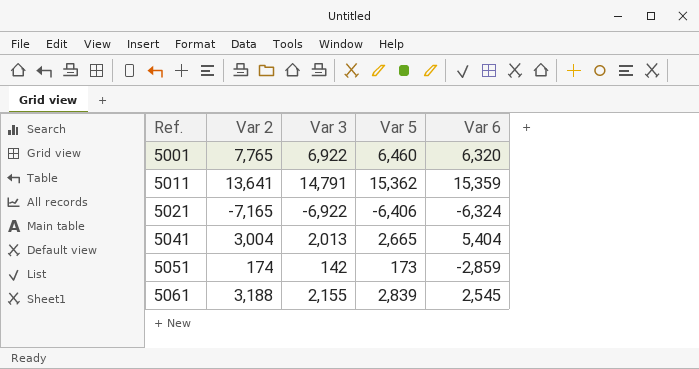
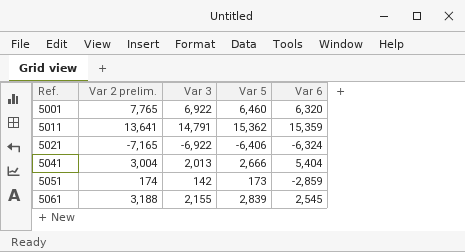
column name: Var 2 -> Var 2 prelim.
5041 | Var 5: 2,665 -> 2,666

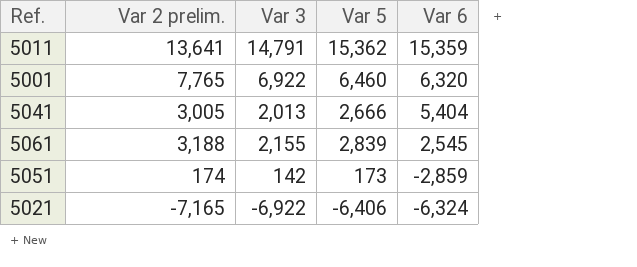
row order: Ref. ascending -> Var 6 descending
5041 | Var 2 prelim.: 3,004 -> 3,005

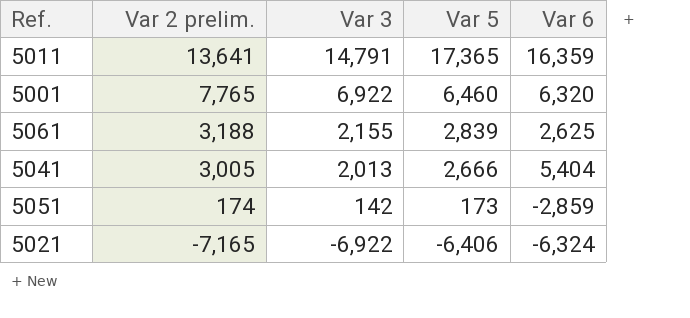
row order: Var 6 descending -> Var 2 prelim. descending
5011 | Var 5: 15,362 -> 17,365
5011 | Var 6: 15,359 -> 16,359
5061 | Var 6: 2,545 -> 2,625

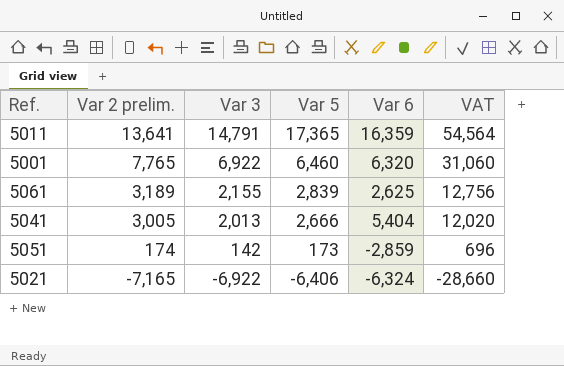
column VAT | formula: none -> [Var 2 prelim.] * 4
5061 | Var 2 prelim.: 3,188 -> 3,189

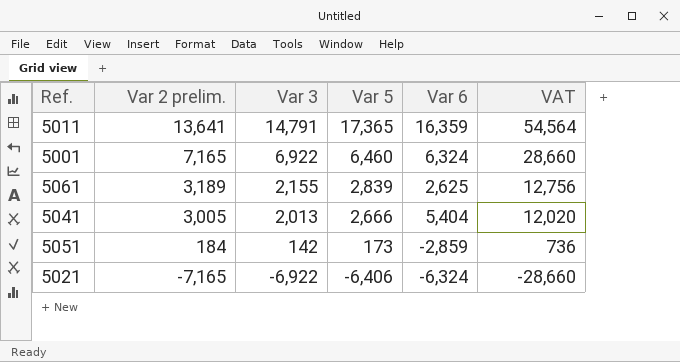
5001 | Var 2 prelim.: 7,765 -> 7,165
5001 | Var 6: 6,320 -> 6,324
5001 | VAT: 31,060 -> 28,660
5051 | Var 2 prelim.: 174 -> 184
5051 | VAT: 696 -> 736

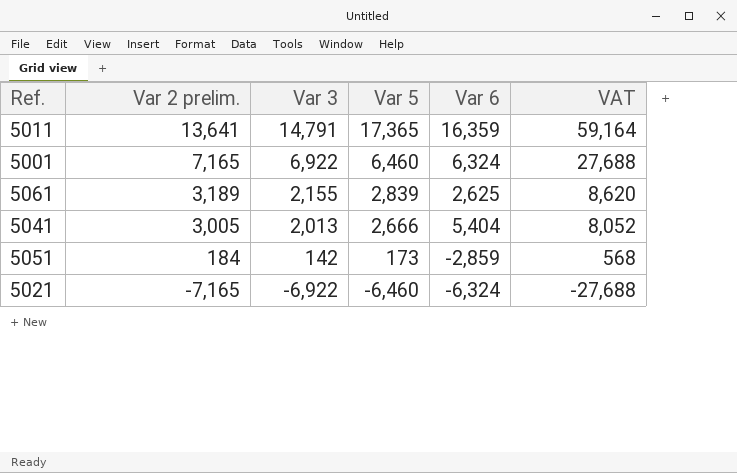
column VAT | formula: [Var 2 prelim.] * 4 -> [Var 3] * 4
5021 | Var 5: -6,406 -> -6,460

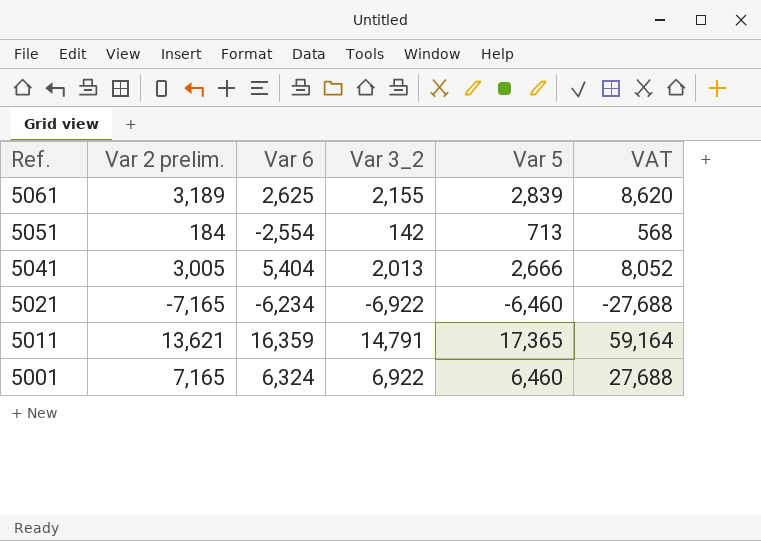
row order: Var 2 prelim. descending -> Ref. descending
column Var 6 | position: 5 -> 3
column name: Var 3 -> Var 3_2
5051 | Var 6: -2,859 -> -2,554
5051 | Var 5: 173 -> 713
5021 | Var 6: -6,324 -> -6,234
5011 | Var 2 prelim.: 13,641 -> 13,621

